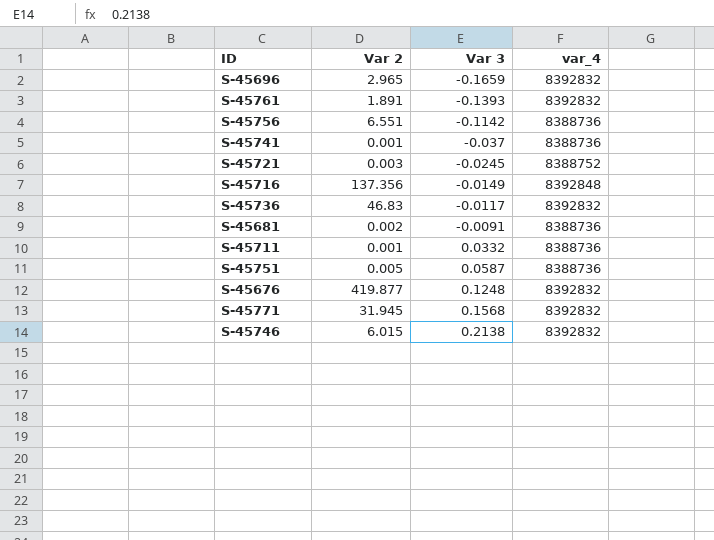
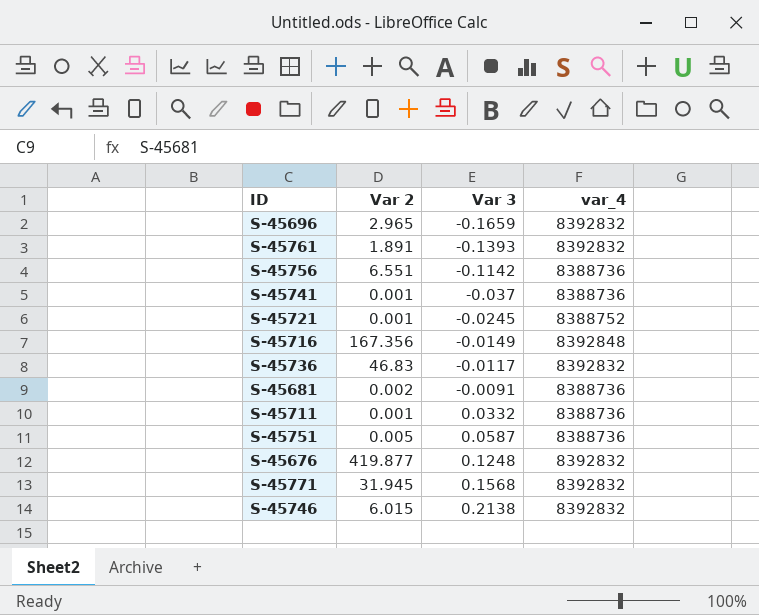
S-45721 | Var 2: 0.003 -> 0.001
S-45716 | Var 2: 137.356 -> 167.356

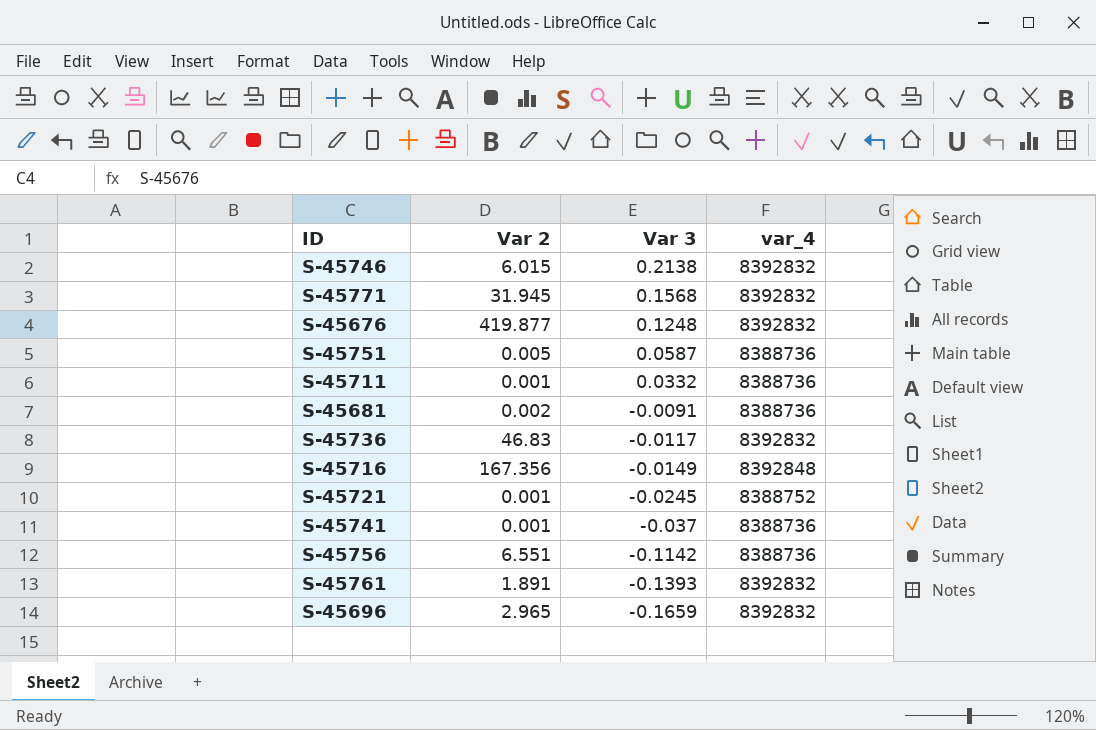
row order: Var 3 ascending -> Var 3 descending

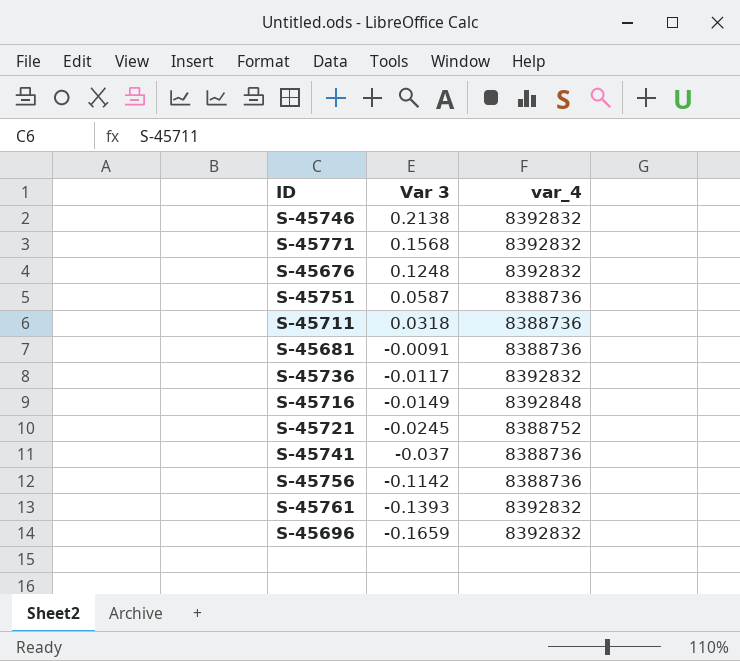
column Var 2 | position: 2 -> none
S-45711 | Var 3: 0.0332 -> 0.0318

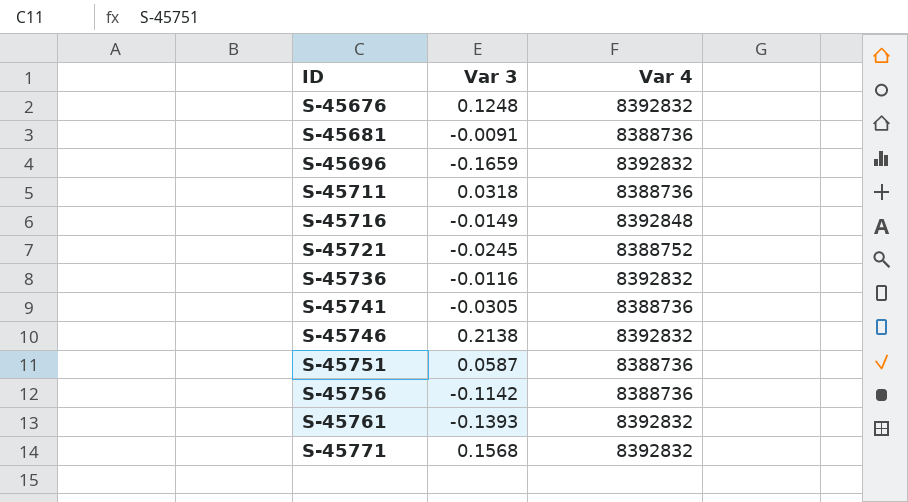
row order: Var 3 descending -> ID ascending
column name: var_4 -> Var 4
S-45736 | Var 3: -0.0117 -> -0.0116
S-45741 | Var 3: -0.037 -> -0.0305

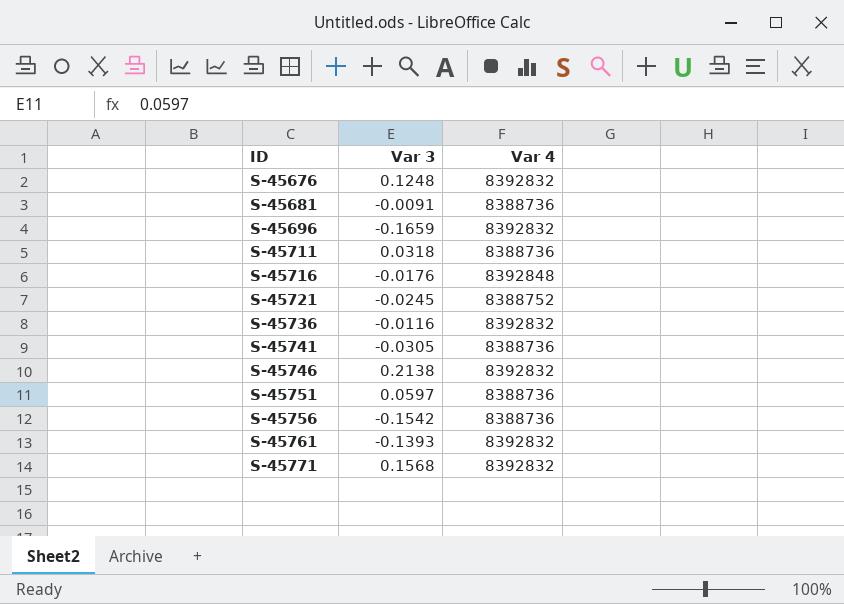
S-45716 | Var 3: -0.0149 -> -0.0176
S-45751 | Var 3: 0.0587 -> 0.0597
S-45756 | Var 3: -0.1142 -> -0.1542

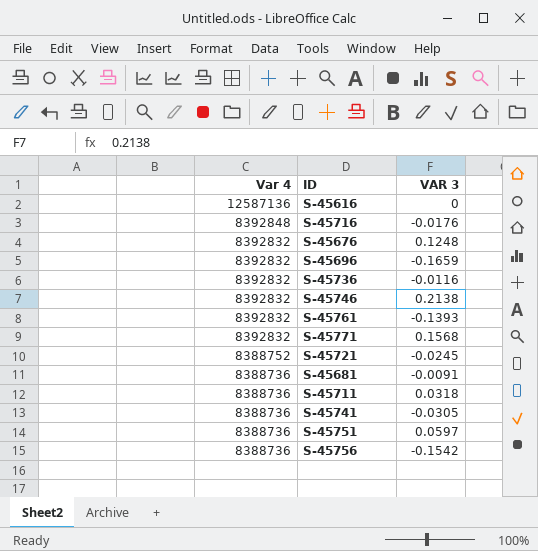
row order: ID ascending -> Var 4 descending
column Var 4 | position: 3 -> 1
column name: Var 3 -> VAR 3
row S-45616: none -> 12587136 | 0

